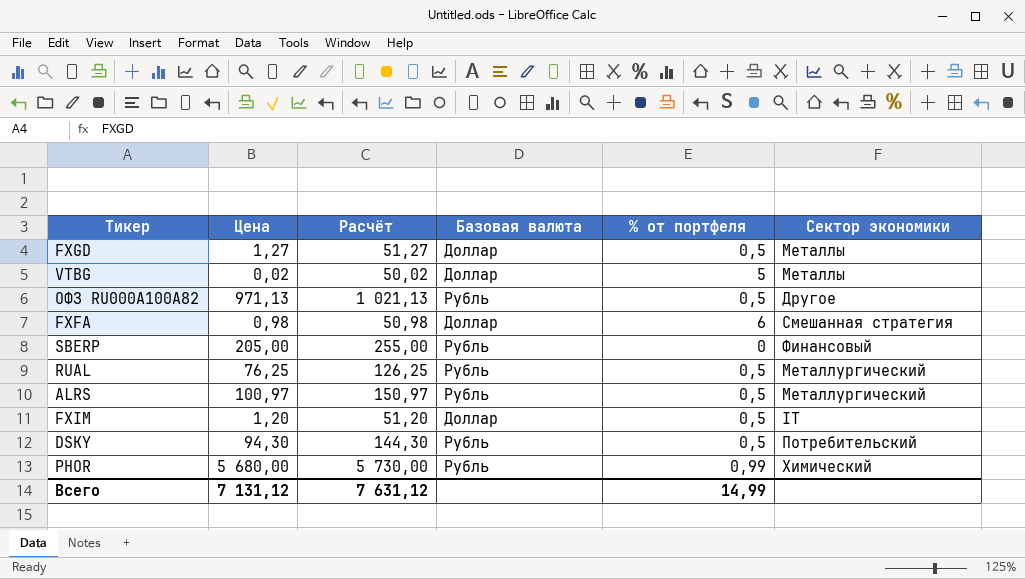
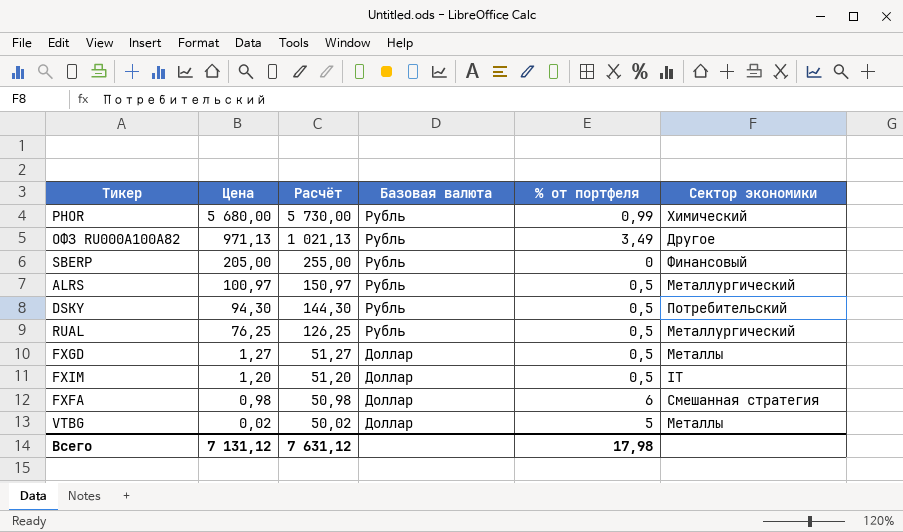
row order: none -> Цена descending
ОФЗ RU000A100A82 | % от портфеля: 0,5 -> 3,49
Всего | % от портфеля: 14,99 -> 17,98

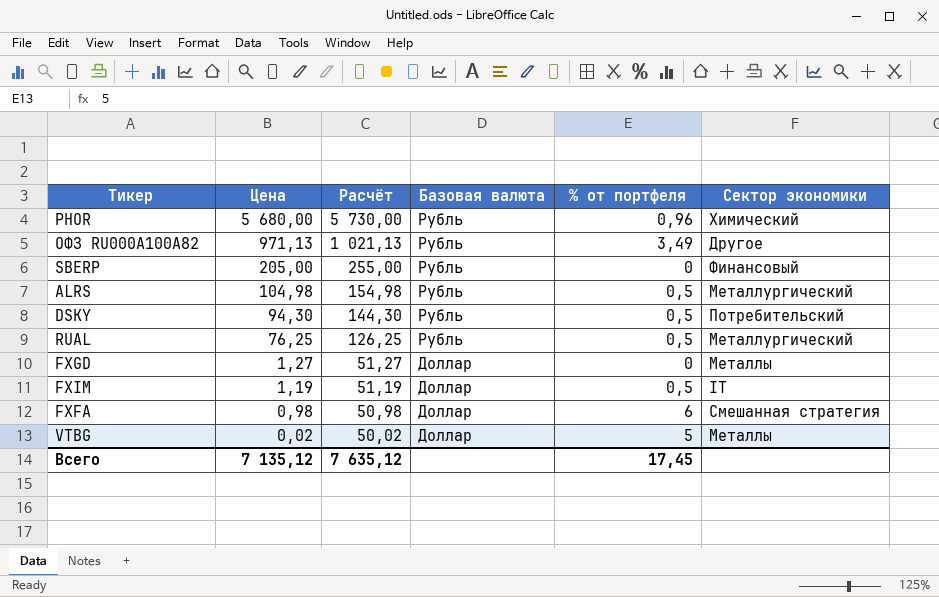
PHOR | % от портфеля: 0,99 -> 0,96
ALRS | Цена: 100,97 -> 104,98
ALRS | Расчёт: 150,97 -> 154,98
FXGD | % от портфеля: 0,5 -> 0
FXIM | Цена: 1,20 -> 1,19
FXIM | Расчёт: 51,20 -> 51,19
Всего | Цена: 7 131,12 -> 7 135,12
Всего | Расчёт: 7 631,12 -> 7 635,12
Всего | % от портфеля: 17,98 -> 17,45

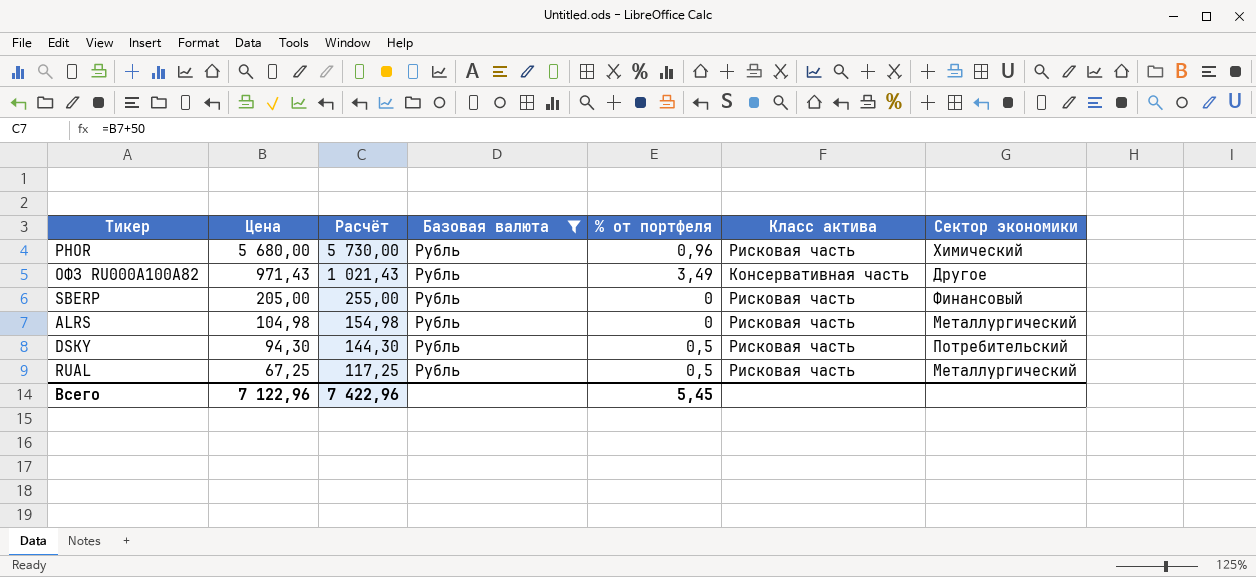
filter: none -> Базовая валюта = Рубль
column Класс актива | position: none -> 6
ОФЗ RU000A100A82 | Цена: 971,13 -> 971,43
ОФЗ RU000A100A82 | Расчёт: 1 021,13 -> 1 021,43
ALRS | % от портфеля: 0,5 -> 0
RUAL | Цена: 76,25 -> 67,25
RUAL | Расчёт: 126,25 -> 117,25
Всего | Цена: 7 135,12 -> 7 122,96
Всего | Расчёт: 7 635,12 -> 7 422,96
Всего | % от портфеля: 17,45 -> 5,45

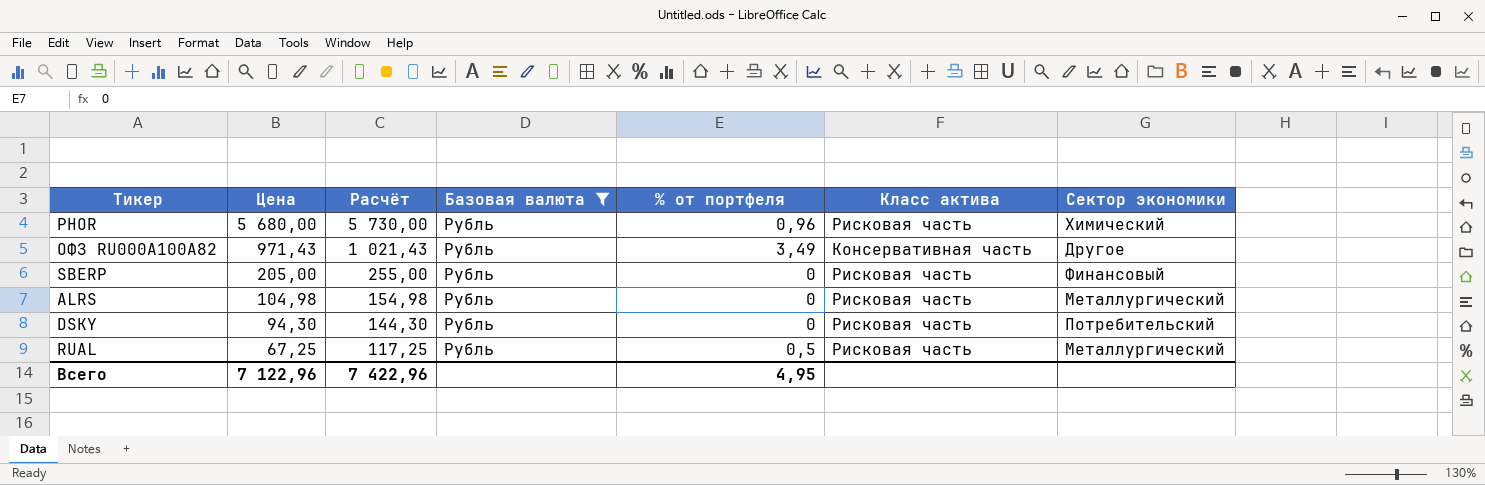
DSKY | % от портфеля: 0,5 -> 0
Всего | % от портфеля: 5,45 -> 4,95

